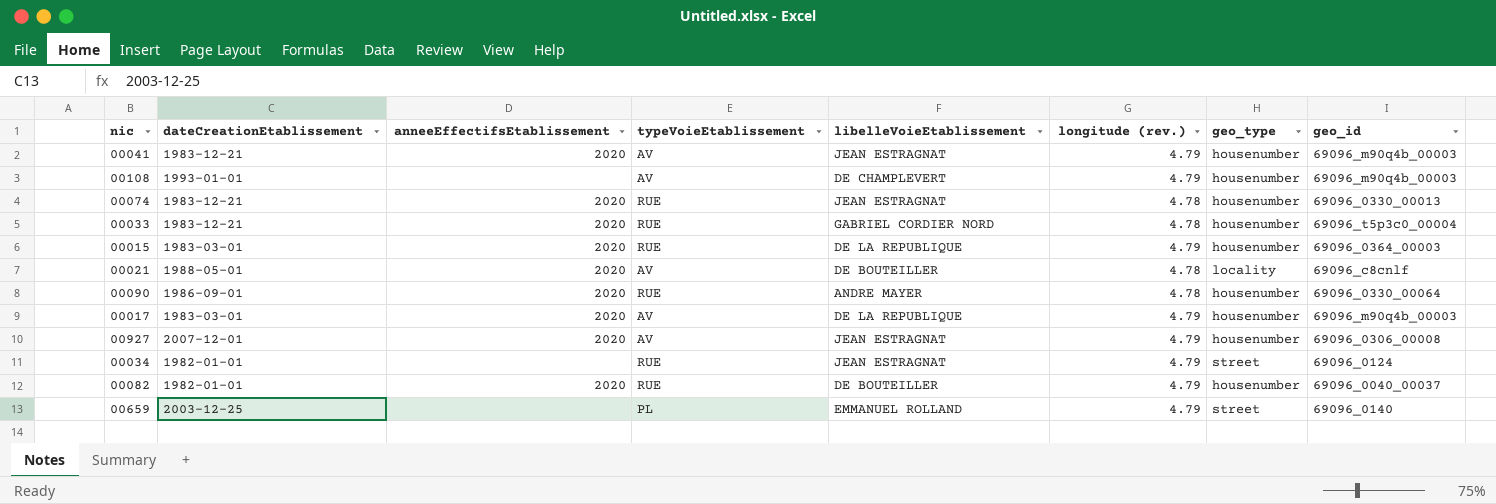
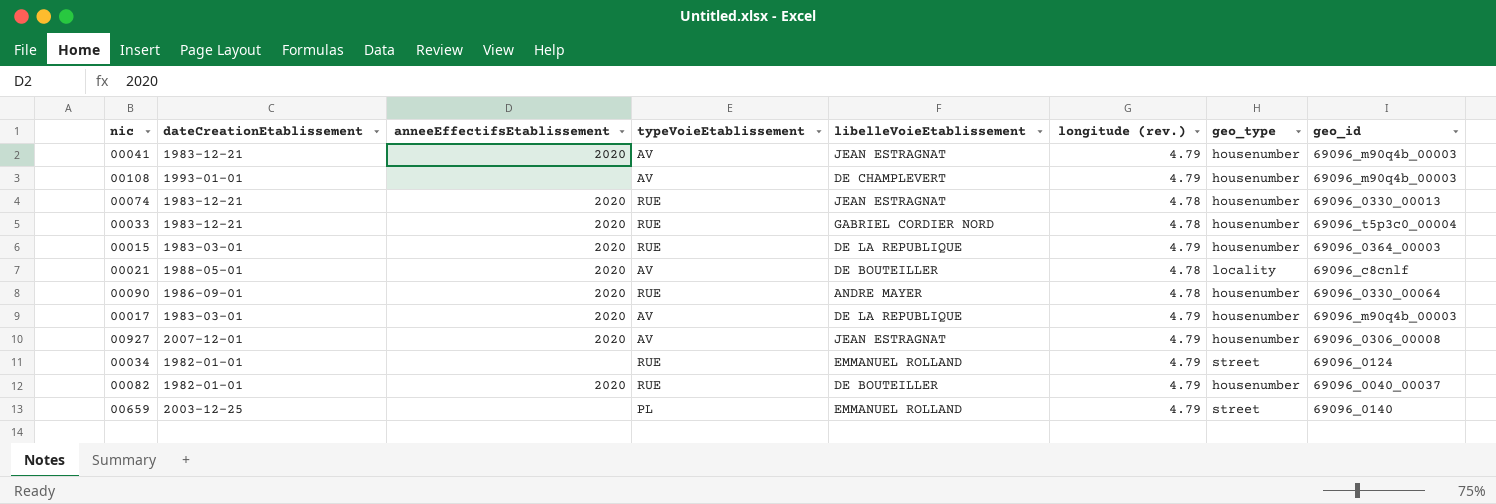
00034 | libelleVoieEtablissement: JEAN ESTRAGNAT -> EMMANUEL ROLLAND

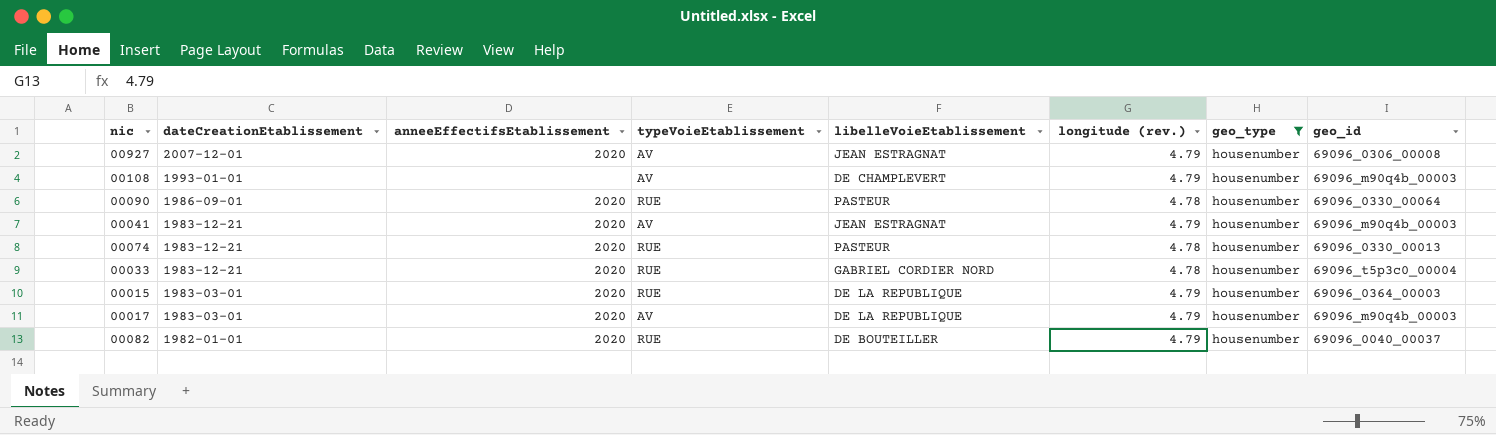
filter: none -> geo_type = housenumber
row order: none -> dateCreationEtablissement descending
00090 | libelleVoieEtablissement: ANDRE MAYER -> PASTEUR
00074 | libelleVoieEtablissement: JEAN ESTRAGNAT -> PASTEUR

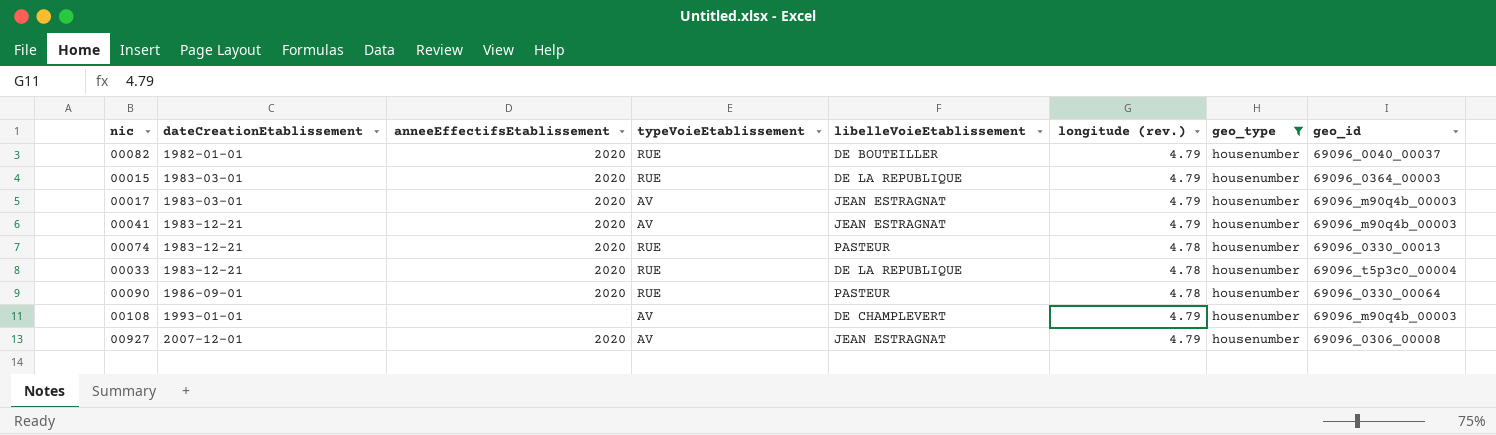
row order: dateCreationEtablissement descending -> dateCreationEtablissement ascending
00017 | libelleVoieEtablissement: DE LA REPUBLIQUE -> JEAN ESTRAGNAT
00033 | libelleVoieEtablissement: GABRIEL CORDIER NORD -> DE LA REPUBLIQUE

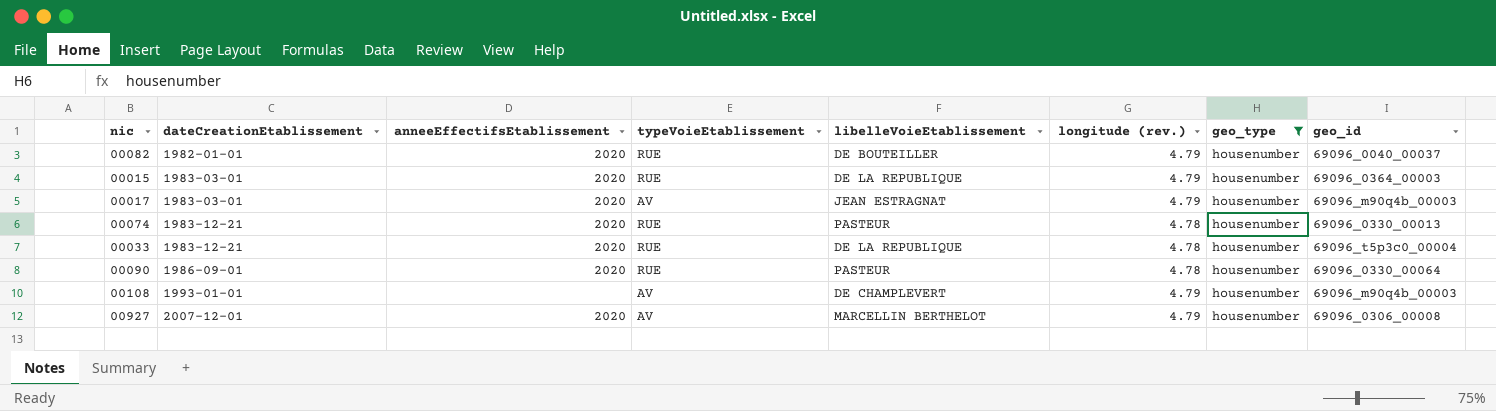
row 00041: 1983-12-21 | 2020 | AV | JEAN ESTRAGNAT | 4.79 | housenumber | 69096_m90q4b_00003 -> none
00927 | libelleVoieEtablissement: JEAN ESTRAGNAT -> MARCELLIN BERTHELOT

